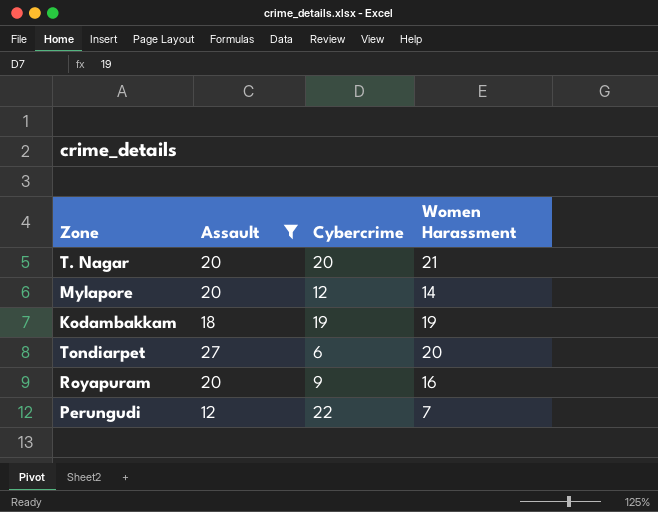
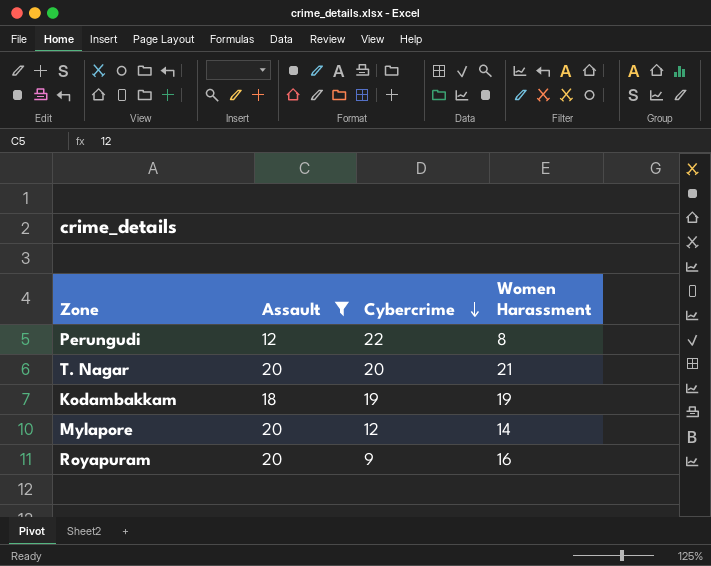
row order: none -> Cybercrime descending
row Tondiarpet: 27 | 6 | 20 -> none
Perungudi | Women Harassment: 7 -> 8

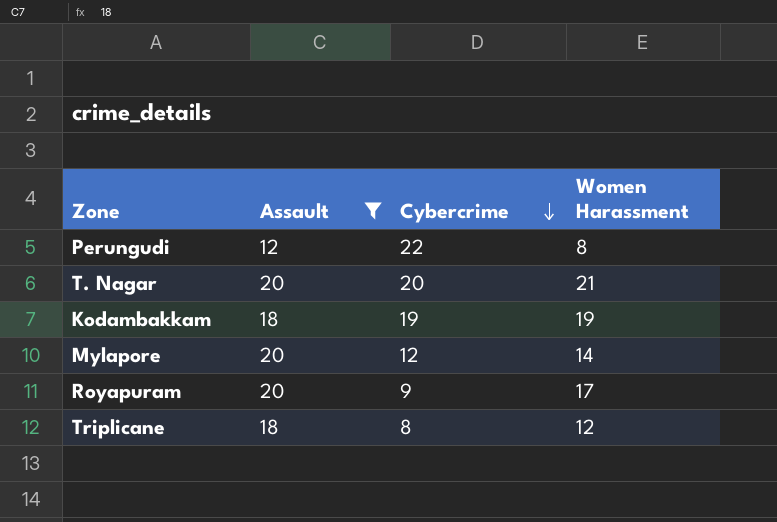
Royapuram | Women Harassment: 16 -> 17
row Triplicane: none -> 18 | 8 | 12

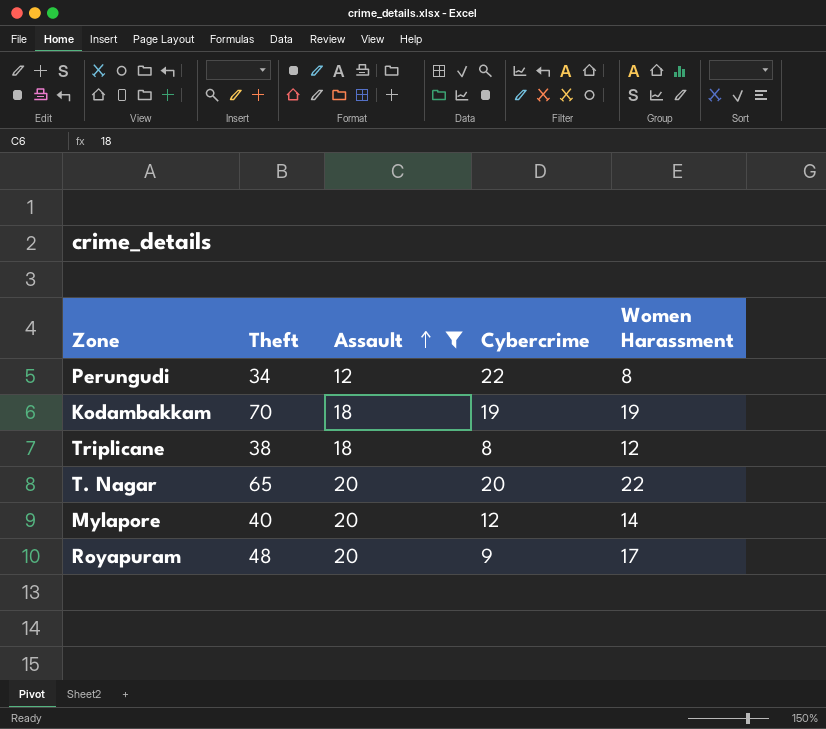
row order: Cybercrime descending -> Assault ascending
column Theft | position: none -> 2
T. Nagar | Women Harassment: 21 -> 22

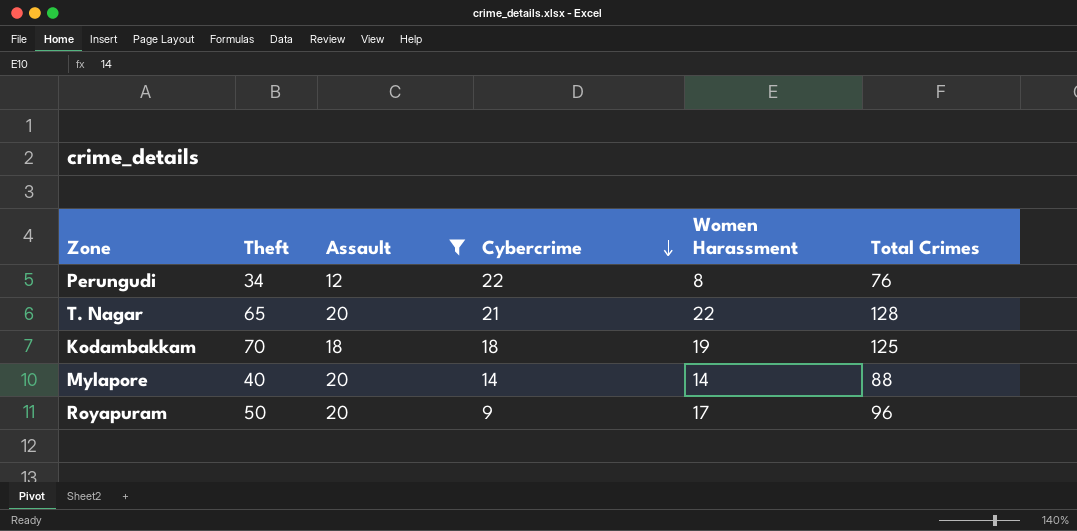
row order: Assault ascending -> Cybercrime descending
column Total Crimes | formula: none -> [Theft] + [Assault] + [Cybercrime] + [Women Harassment]
row Triplicane: 38 | 18 | 8 | 12 -> none
T. Nagar | Cybercrime: 20 -> 21
Kodambakkam | Cybercrime: 19 -> 18
Mylapore | Cybercrime: 12 -> 14
Royapuram | Theft: 48 -> 50

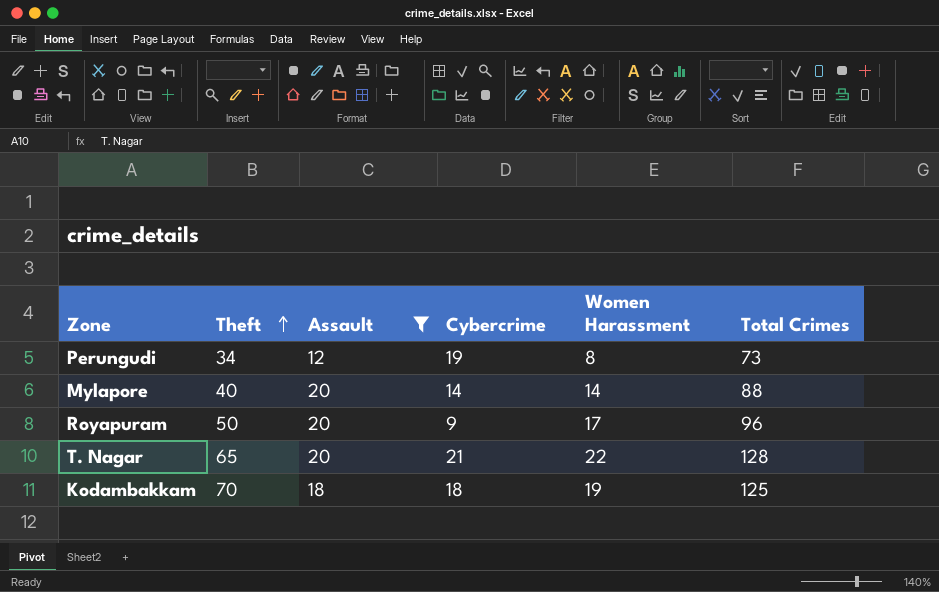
row order: Cybercrime descending -> Theft ascending
Perungudi | Cybercrime: 22 -> 19
Perungudi | Total Crimes: 76 -> 73

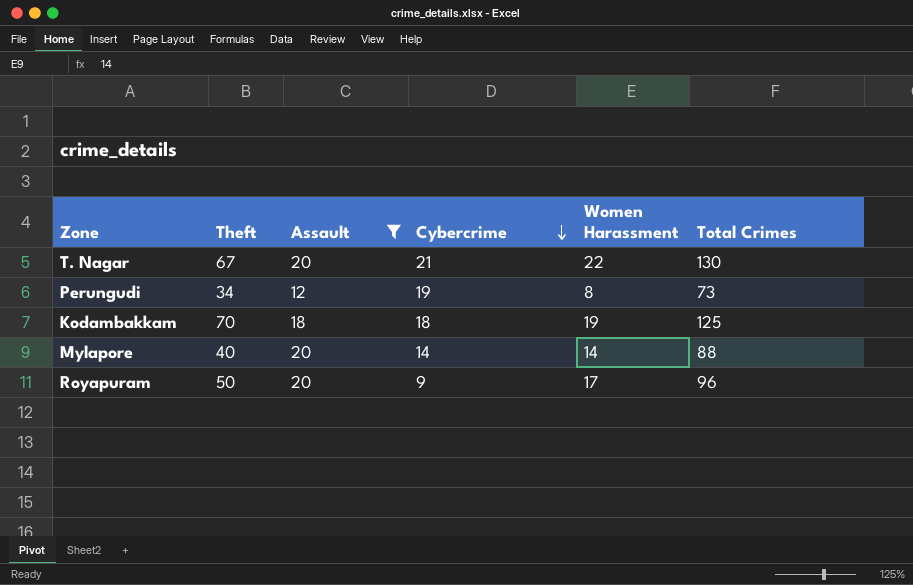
row order: Theft ascending -> Cybercrime descending
T. Nagar | Theft: 65 -> 67
T. Nagar | Total Crimes: 128 -> 130

